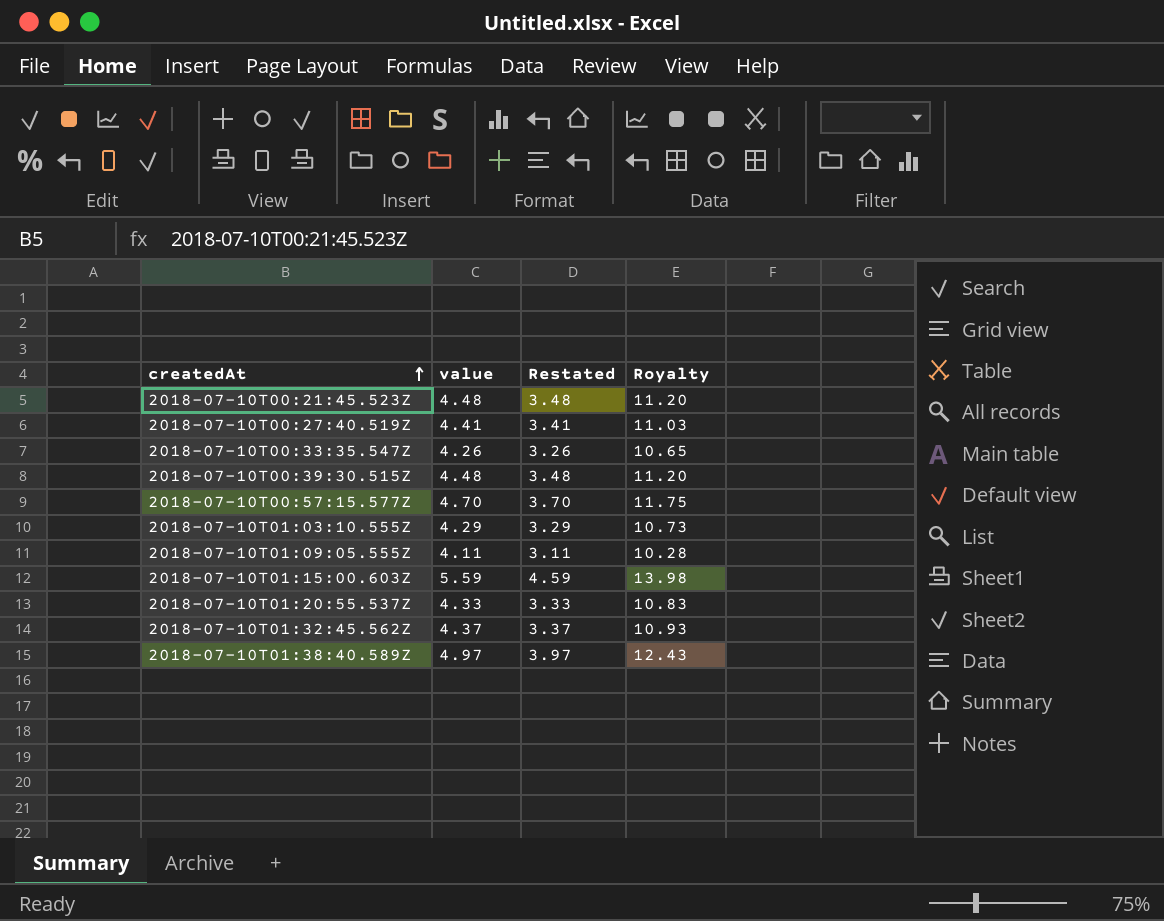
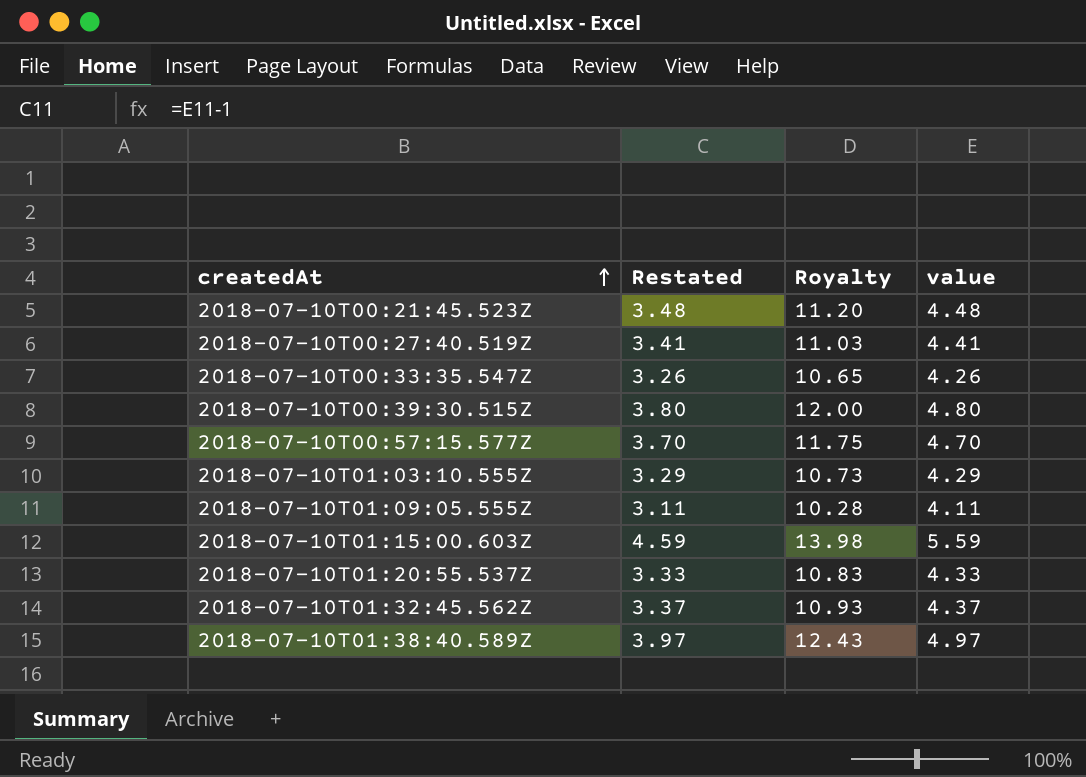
column value | position: 2 -> 4
2018-07-10T00:39:30.515Z | Restated: 3.48 -> 3.80
2018-07-10T00:39:30.515Z | Royalty: 11.20 -> 12.00
2018-07-10T00:39:30.515Z | value: 4.48 -> 4.80

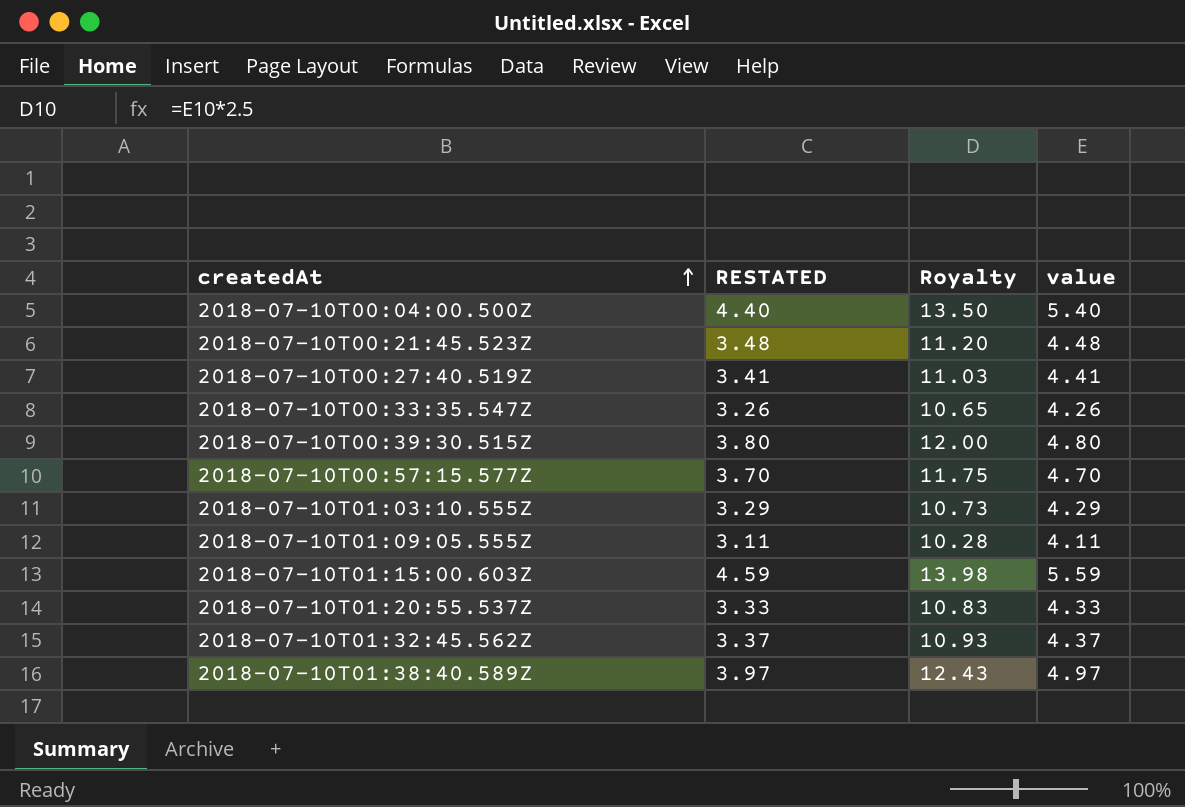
column name: Restated -> RESTATED
row 2018-07-10T00:04:00.500Z: none -> 4.40 | 13.50 | 5.40

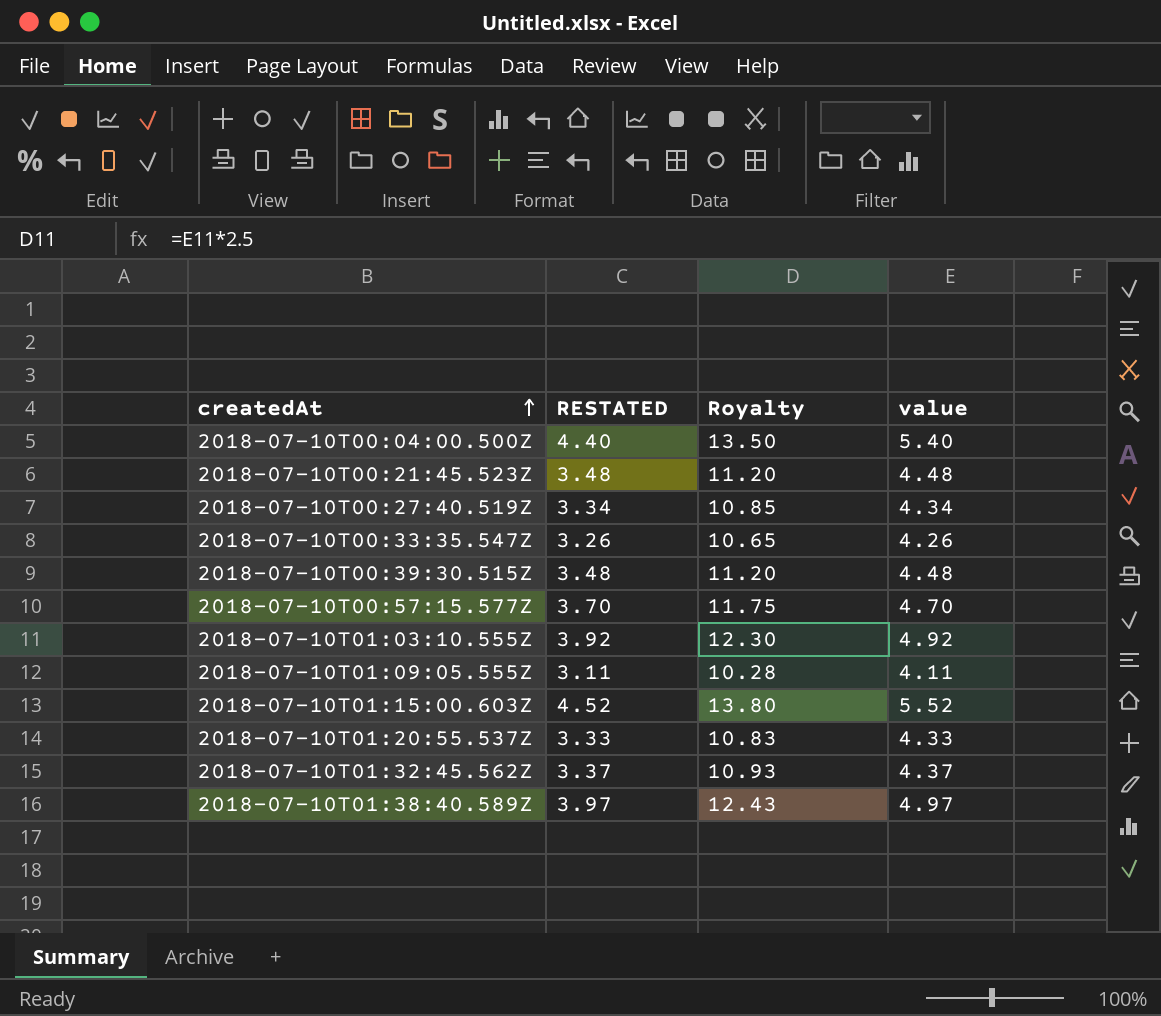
2018-07-10T00:27:40.519Z | RESTATED: 3.41 -> 3.34
2018-07-10T00:27:40.519Z | Royalty: 11.03 -> 10.85
2018-07-10T00:27:40.519Z | value: 4.41 -> 4.34
2018-07-10T00:39:30.515Z | RESTATED: 3.80 -> 3.48
2018-07-10T00:39:30.515Z | Royalty: 12.00 -> 11.20
2018-07-10T00:39:30.515Z | value: 4.80 -> 4.48
2018-07-10T01:03:10.555Z | RESTATED: 3.29 -> 3.92
2018-07-10T01:03:10.555Z | Royalty: 10.73 -> 12.30
2018-07-10T01:03:10.555Z | value: 4.29 -> 4.92
2018-07-10T01:15:00.603Z | RESTATED: 4.59 -> 4.52
2018-07-10T01:15:00.603Z | Royalty: 13.98 -> 13.80
2018-07-10T01:15:00.603Z | value: 5.59 -> 5.52

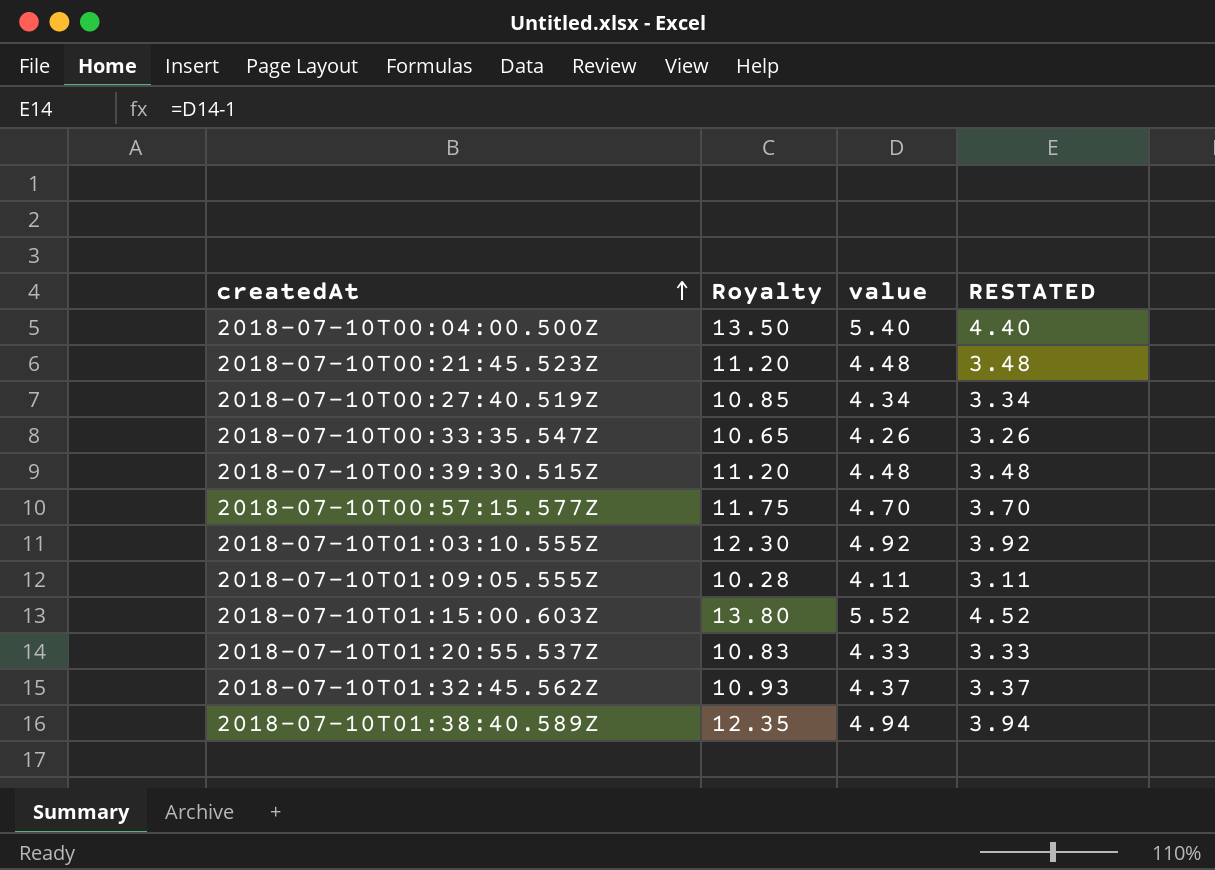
column RESTATED | position: 2 -> 4
2018-07-10T01:38:40.589Z | Royalty: 12.43 -> 12.35
2018-07-10T01:38:40.589Z | value: 4.97 -> 4.94
2018-07-10T01:38:40.589Z | RESTATED: 3.97 -> 3.94

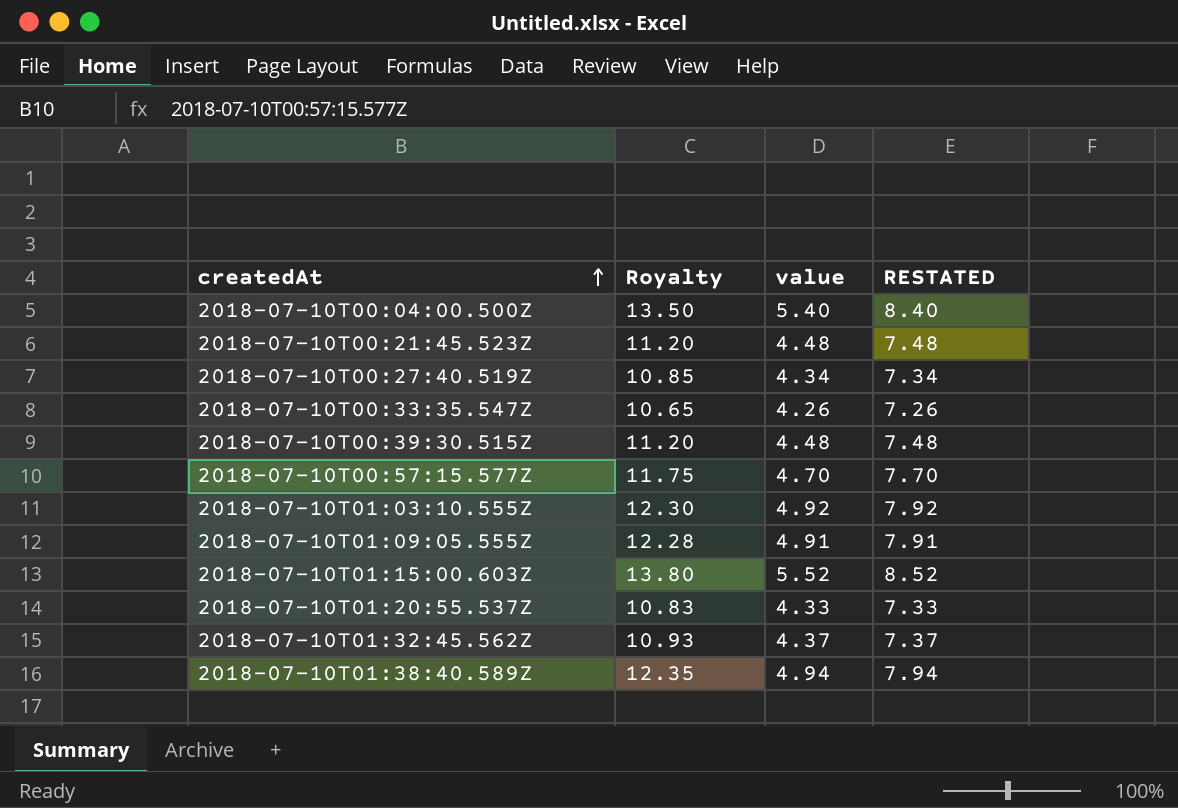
column RESTATED | formula: [value] - 1 -> [value] + 3
2018-07-10T01:09:05.555Z | Royalty: 10.28 -> 12.28
2018-07-10T01:09:05.555Z | value: 4.11 -> 4.91

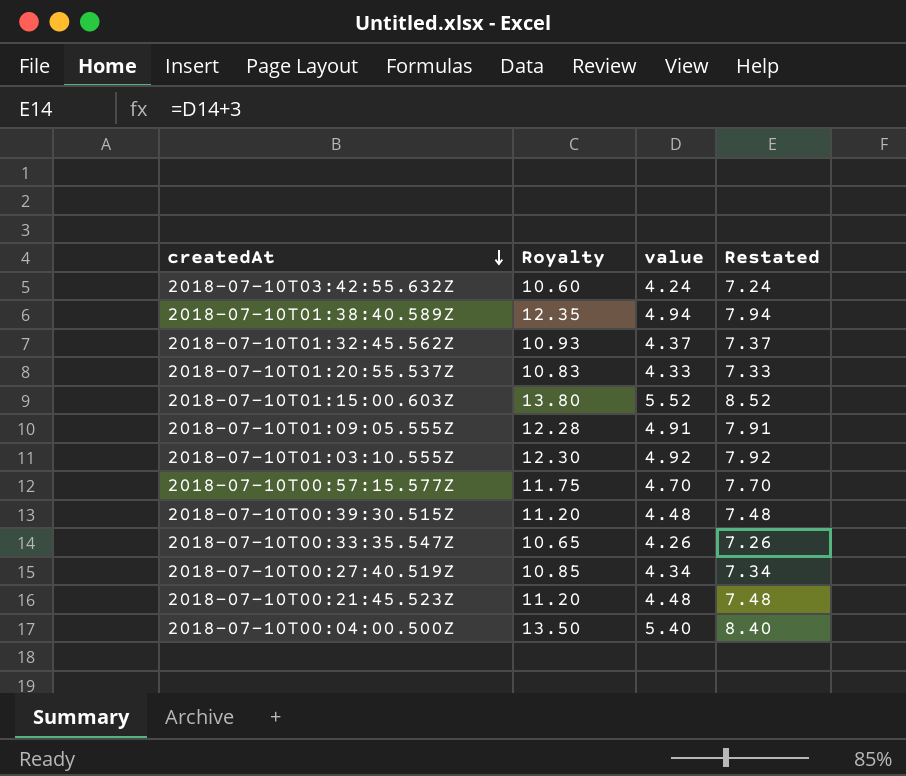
row order: createdAt ascending -> createdAt descending
column name: RESTATED -> Restated
row 2018-07-10T03:42:55.632Z: none -> 10.60 | 4.24 | 7.24

